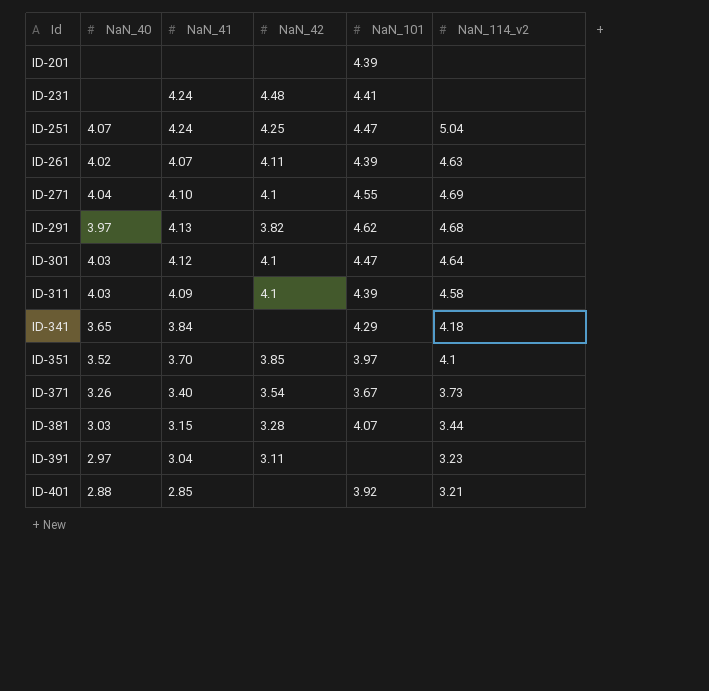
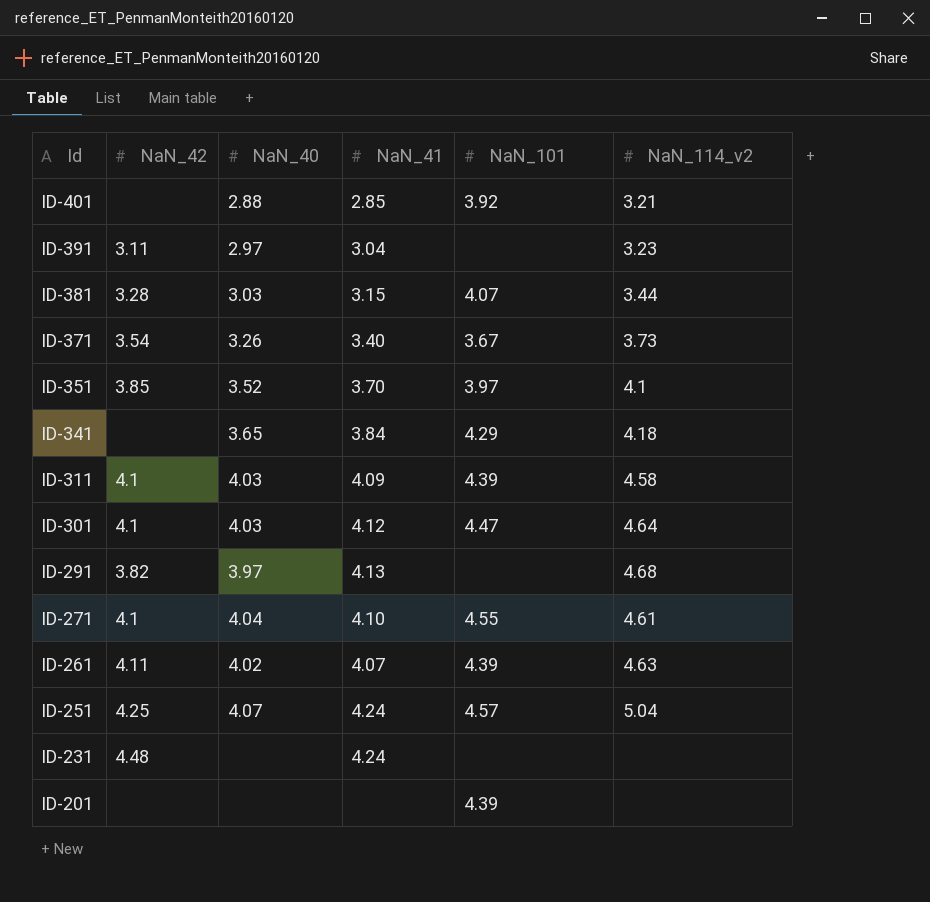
row order: Id ascending -> Id descending
column NaN_42 | position: 4 -> 2
ID-291 | NaN_101: 4.62 -> none
ID-271 | NaN_114_v2: 4.69 -> 4.61
ID-251 | NaN_101: 4.47 -> 4.57
ID-231 | NaN_101: 4.41 -> none

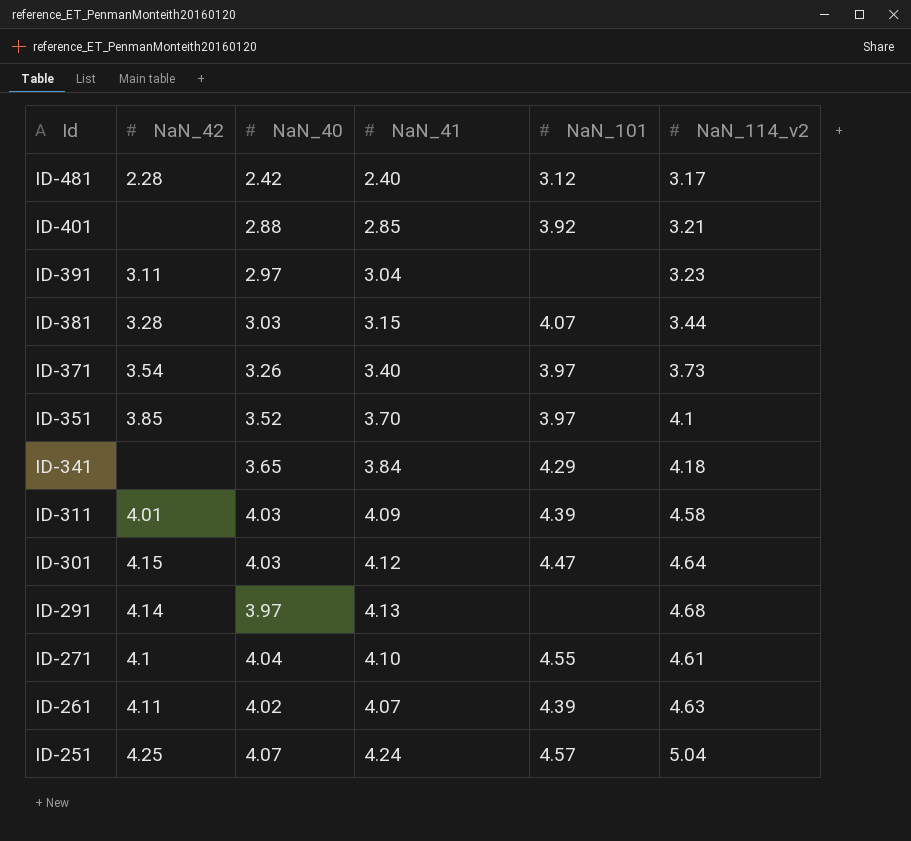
row ID-231: 4.48 | none | 4.24 | none | none -> none
row ID-201: none | none | none | 4.39 | none -> none
row ID-481: none -> 2.28 | 2.42 | 2.40 | 3.12 | 3.17
ID-371 | NaN_101: 3.67 -> 3.97
ID-311 | NaN_42: 4.1 -> 4.01
ID-301 | NaN_42: 4.1 -> 4.15
ID-291 | NaN_42: 3.82 -> 4.14

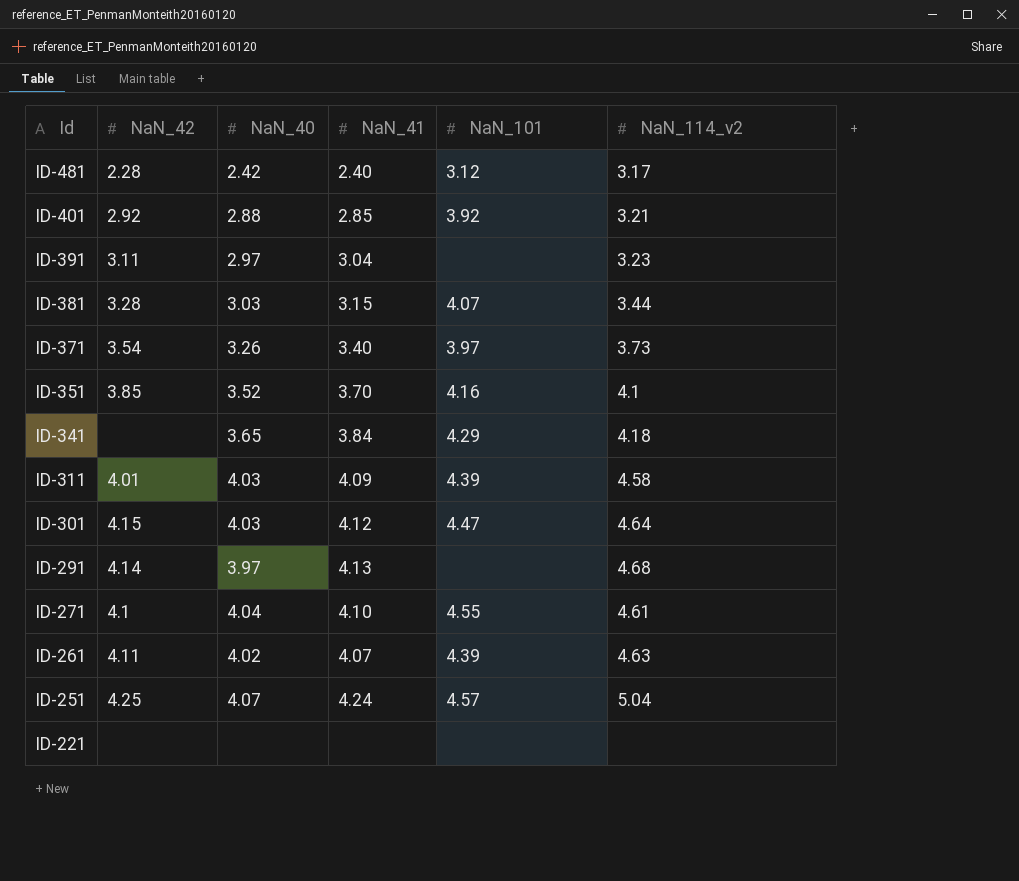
ID-401 | NaN_42: none -> 2.92
ID-351 | NaN_101: 3.97 -> 4.16
row ID-221: none -> none | none | none | none | none

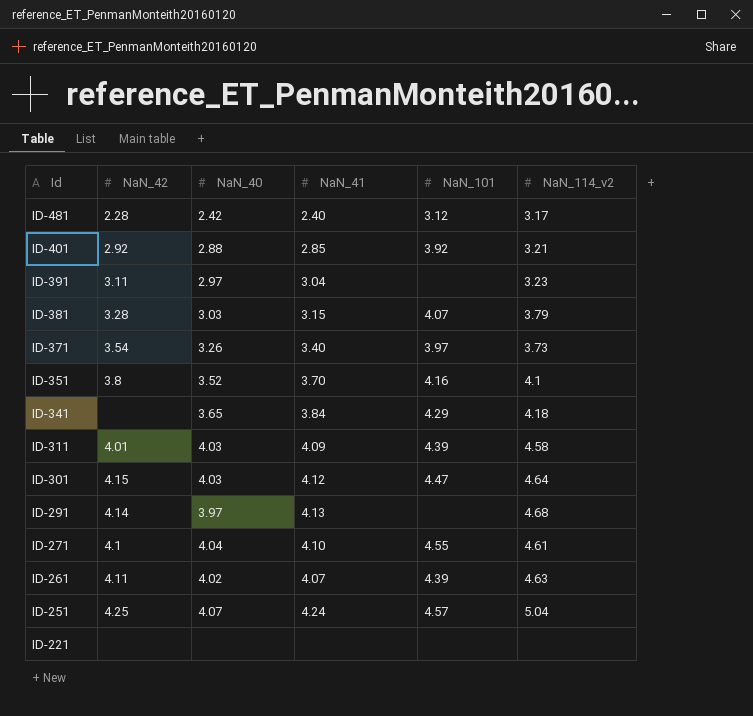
ID-381 | NaN_114_v2: 3.44 -> 3.79
ID-351 | NaN_42: 3.85 -> 3.8

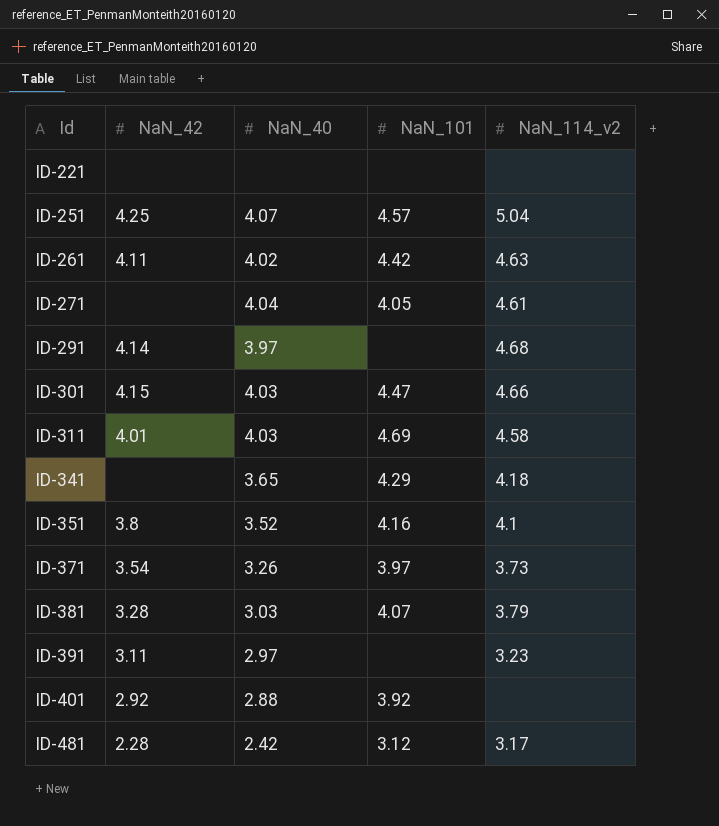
row order: Id descending -> Id ascending
column NaN_41 | position: 4 -> none
ID-261 | NaN_101: 4.39 -> 4.42
ID-271 | NaN_42: 4.1 -> none
ID-271 | NaN_101: 4.55 -> 4.05
ID-301 | NaN_114_v2: 4.64 -> 4.66
ID-311 | NaN_101: 4.39 -> 4.69
ID-401 | NaN_114_v2: 3.21 -> none

